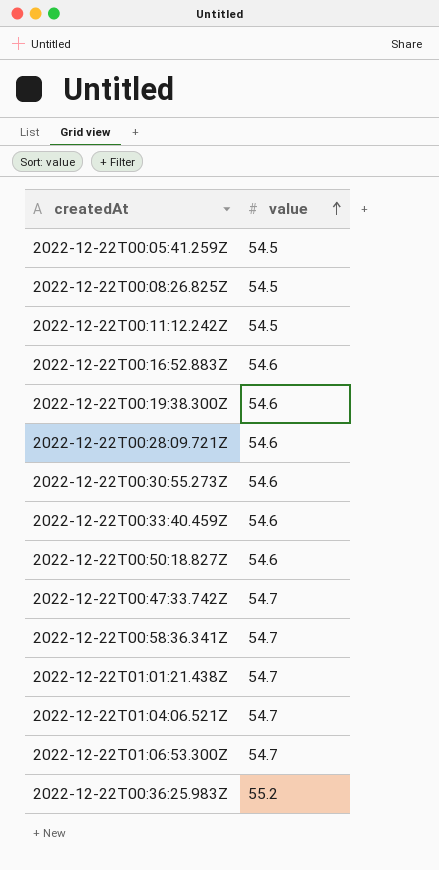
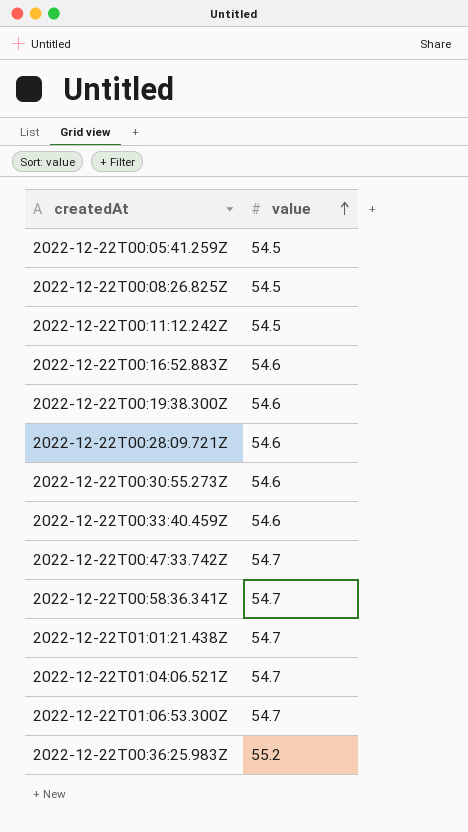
row 2022-12-22T00:50:18.827Z: 54.6 -> none

